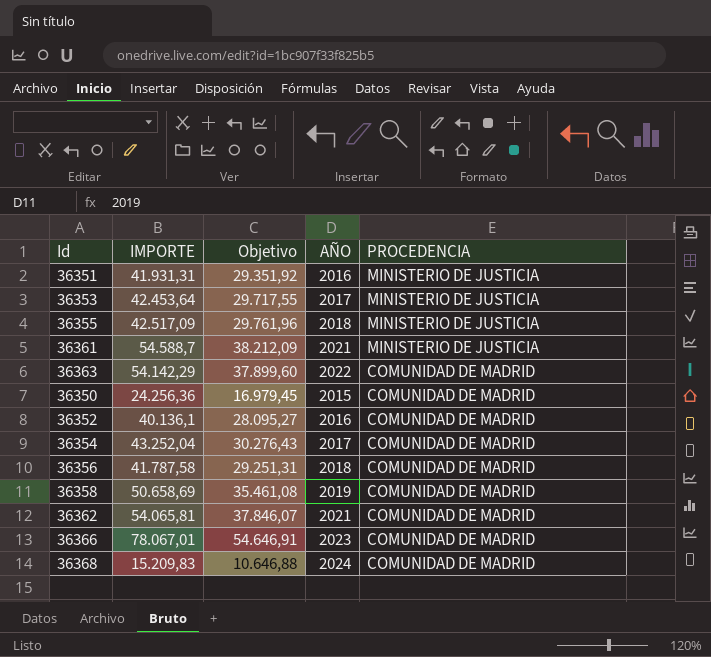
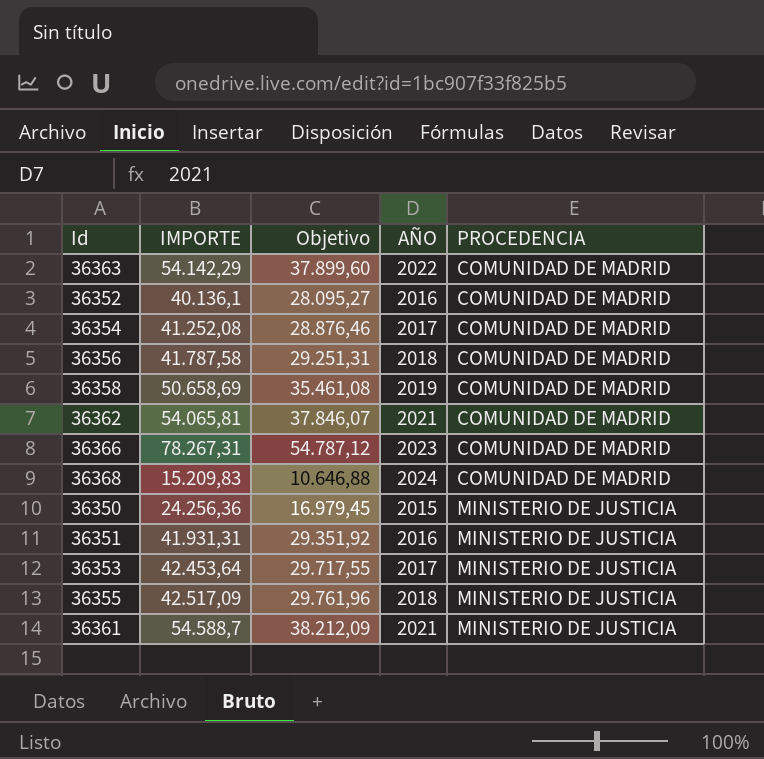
row order: PROCEDENCIA descending -> PROCEDENCIA ascending
36354 | IMPORTE: 43.252,04 -> 41.252,08
36354 | Objetivo: 30.276,43 -> 28.876,46
36366 | IMPORTE: 78.067,01 -> 78.267,31
36366 | Objetivo: 54.646,91 -> 54.787,12
36350 | PROCEDENCIA: COMUNIDAD DE MADRID -> MINISTERIO DE JUSTICIA

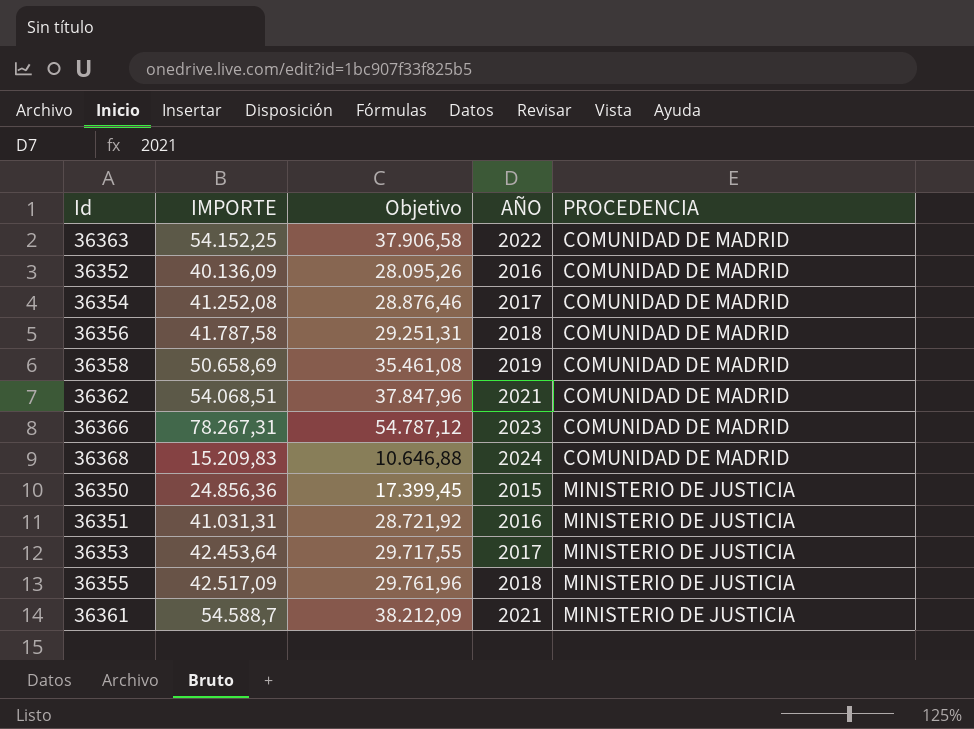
36363 | IMPORTE: 54.142,29 -> 54.152,25
36363 | Objetivo: 37.899,60 -> 37.906,58
36352 | IMPORTE: 40.136,1 -> 40.136,09
36352 | Objetivo: 28.095,27 -> 28.095,26
36362 | IMPORTE: 54.065,81 -> 54.068,51
36362 | Objetivo: 37.846,07 -> 37.847,96
36350 | IMPORTE: 24.256,36 -> 24.856,36
36350 | Objetivo: 16.979,45 -> 17.399,45
36351 | IMPORTE: 41.931,31 -> 41.031,31
36351 | Objetivo: 29.351,92 -> 28.721,92

